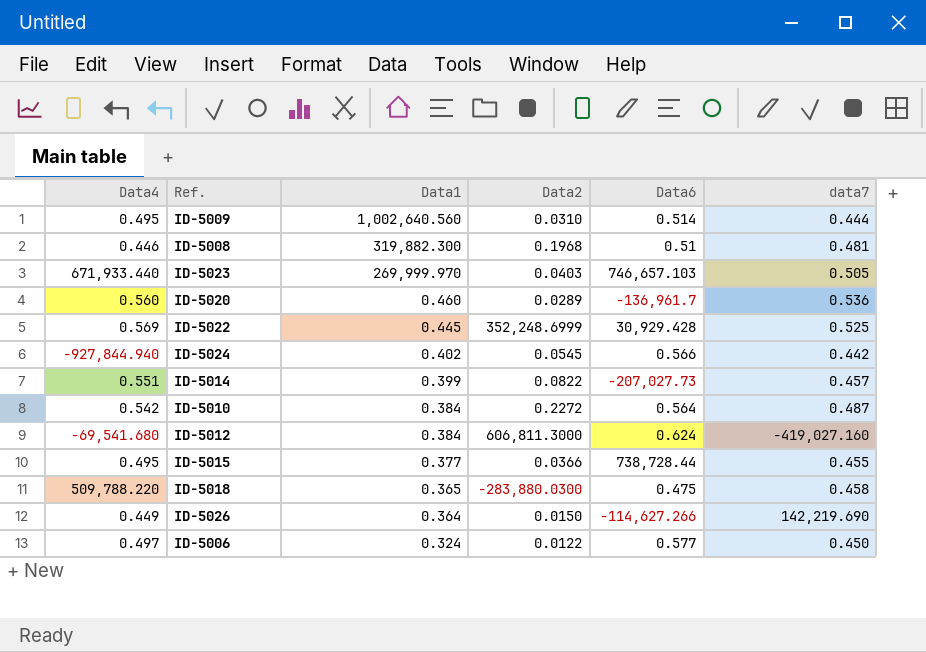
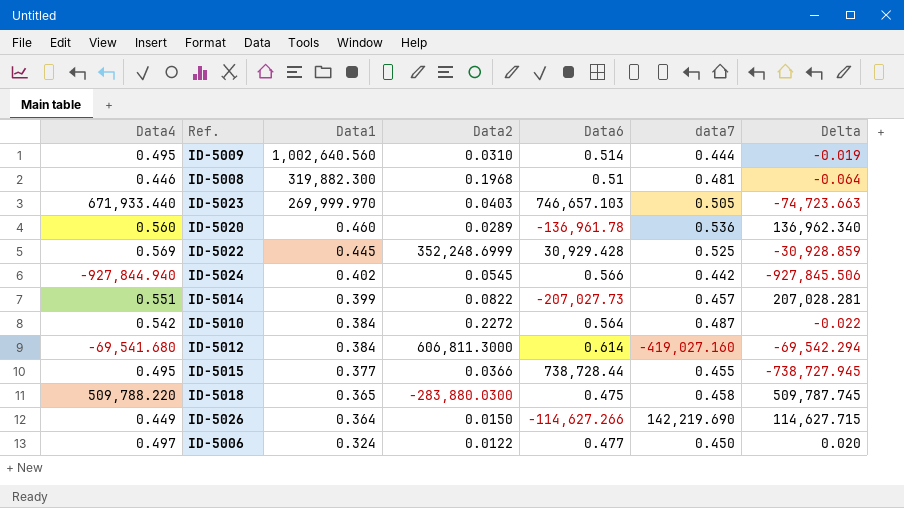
column Delta | formula: none -> [Data4] - [Data6]
ID-5020 | Data6: -136,961.7 -> -136,961.78
ID-5012 | Data6: 0.624 -> 0.614
ID-5006 | Data6: 0.577 -> 0.477

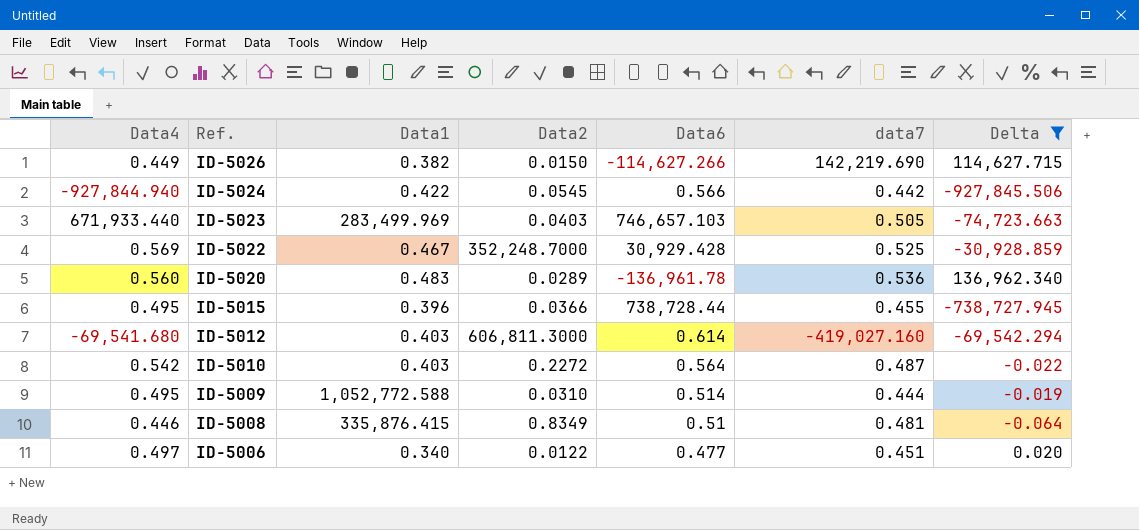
filter: none -> Delta <= 136,962.340
row order: Data1 descending -> Ref. descending
ID-5026 | Data1: 0.364 -> 0.382
ID-5024 | Data1: 0.402 -> 0.422
ID-5023 | Data1: 269,999.970 -> 283,499.969
ID-5022 | Data1: 0.445 -> 0.467
ID-5022 | Data2: 352,248.6999 -> 352,248.7000
ID-5020 | Data1: 0.460 -> 0.483
ID-5015 | Data1: 0.377 -> 0.396
ID-5012 | Data1: 0.384 -> 0.403
ID-5010 | Data1: 0.384 -> 0.403
ID-5009 | Data1: 1,002,640.560 -> 1,052,772.588
ID-5008 | Data1: 319,882.300 -> 335,876.415
ID-5008 | Data2: 0.1968 -> 0.8349
ID-5006 | Data1: 0.324 -> 0.340
ID-5006 | data7: 0.450 -> 0.451

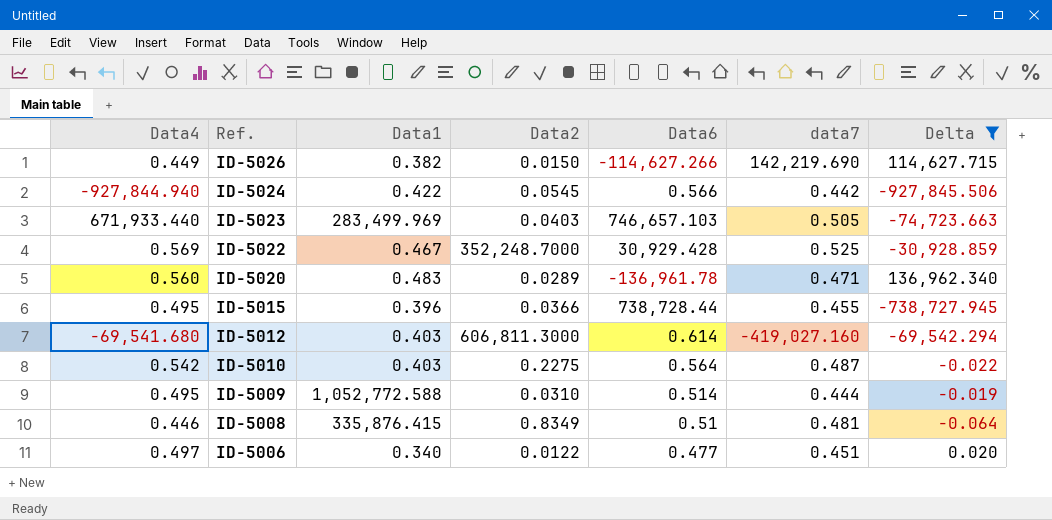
ID-5020 | data7: 0.536 -> 0.471
ID-5010 | Data2: 0.2272 -> 0.2275

